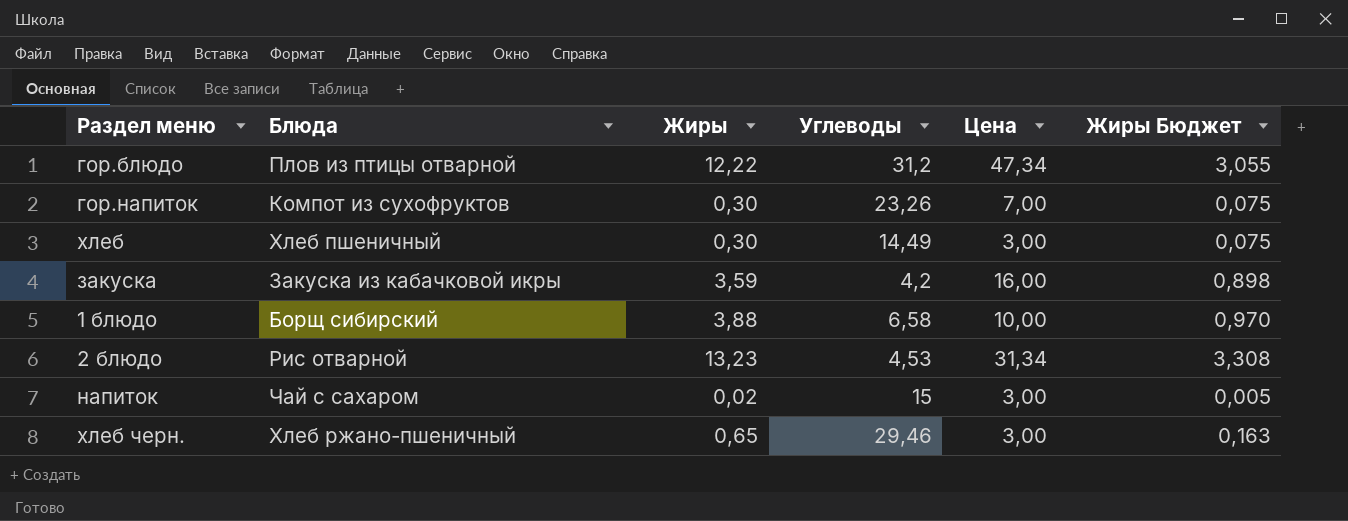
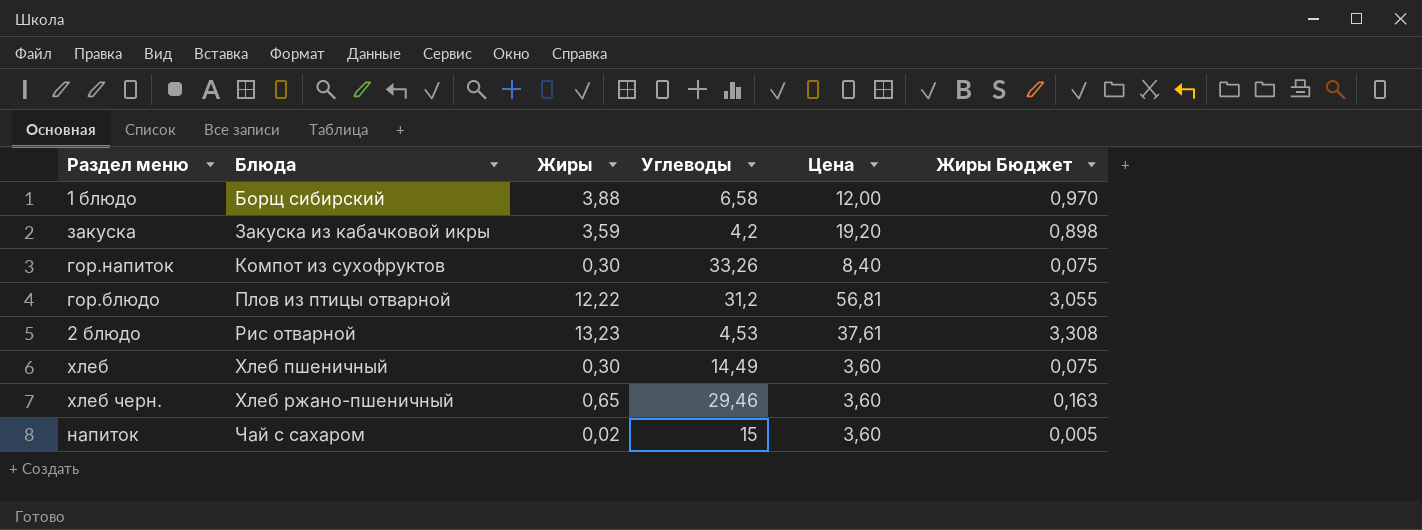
row order: none -> Блюда ascending
1 блюдо | Цена: 10,00 -> 12,00
закуска | Цена: 16,00 -> 19,20
гор.напиток | Углеводы: 23,26 -> 33,26
гор.напиток | Цена: 7,00 -> 8,40
гор.блюдо | Цена: 47,34 -> 56,81
2 блюдо | Цена: 31,34 -> 37,61
хлеб | Цена: 3,00 -> 3,60
хлеб черн. | Цена: 3,00 -> 3,60
напиток | Цена: 3,00 -> 3,60

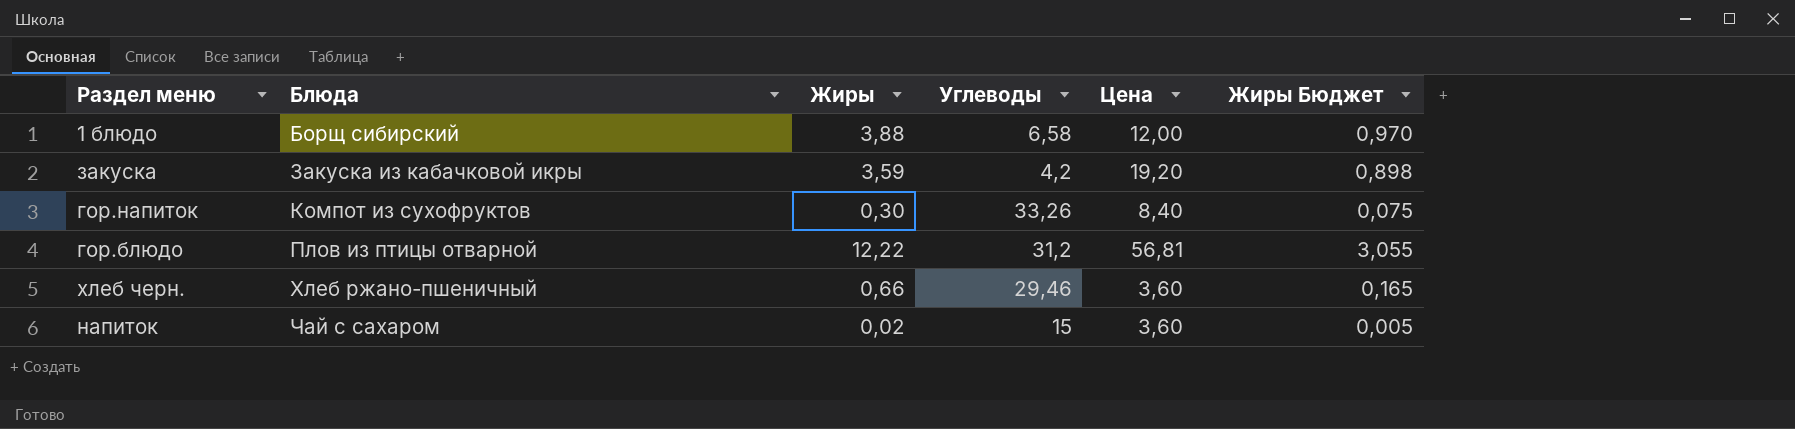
row 2 блюдо: Рис отварной | 13,23 | 4,53 | 37,61 | 3,308 -> none
row хлеб: Хлеб пшеничный | 0,30 | 14,49 | 3,60 | 0,075 -> none
хлеб черн. | Жиры: 0,65 -> 0,66
хлеб черн. | Жиры Бюджет: 0,163 -> 0,165

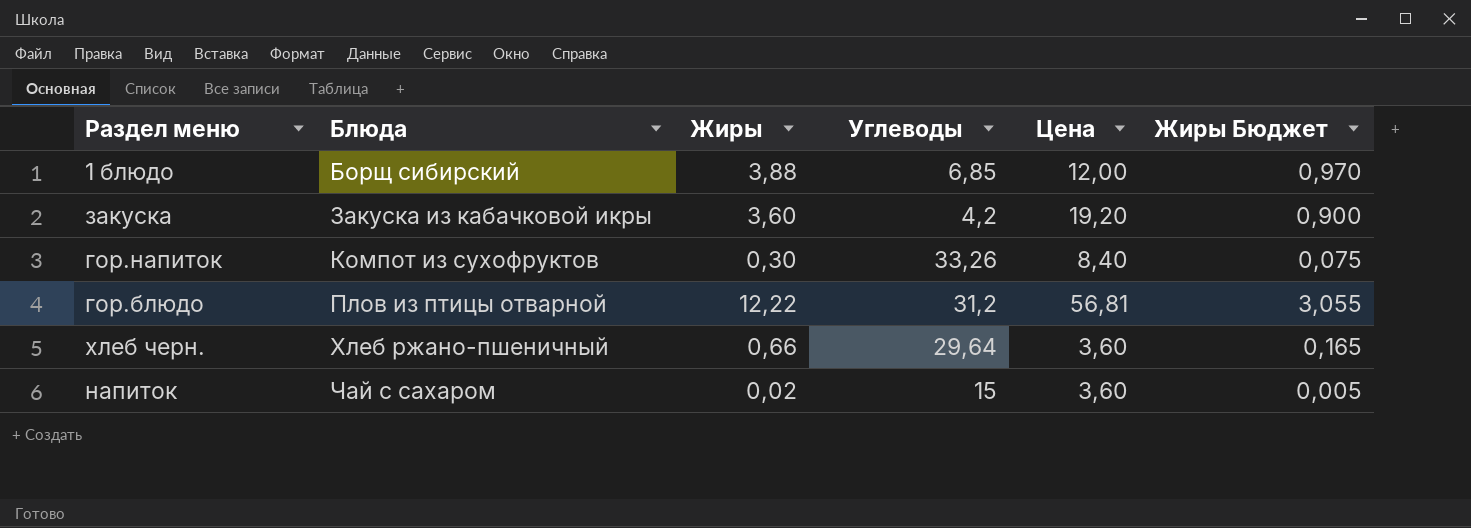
1 блюдо | Углеводы: 6,58 -> 6,85
закуска | Жиры: 3,59 -> 3,60
закуска | Жиры Бюджет: 0,898 -> 0,900
хлеб черн. | Углеводы: 29,46 -> 29,64

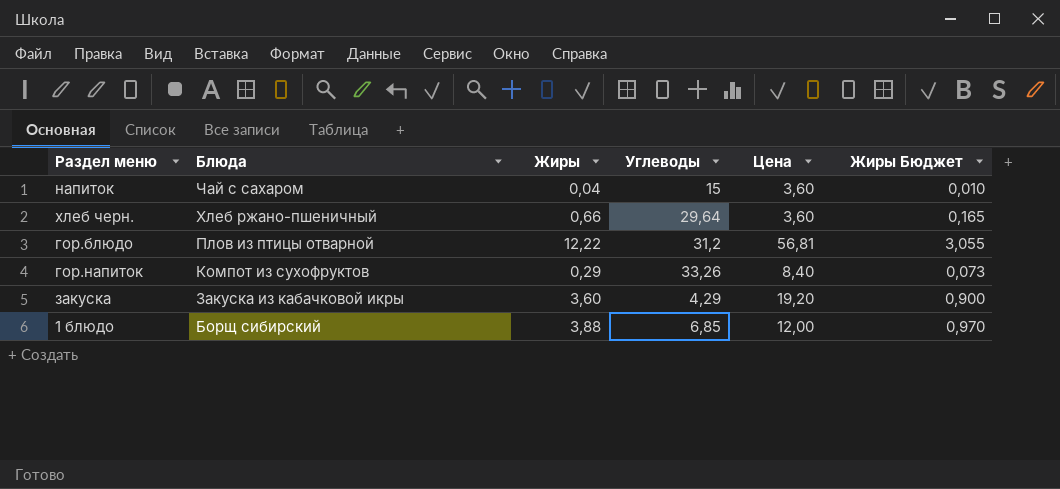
row order: Блюда ascending -> Блюда descending
напиток | Жиры: 0,02 -> 0,04
напиток | Жиры Бюджет: 0,005 -> 0,010
гор.напиток | Жиры: 0,30 -> 0,29
гор.напиток | Жиры Бюджет: 0,075 -> 0,073
закуска | Углеводы: 4,2 -> 4,29

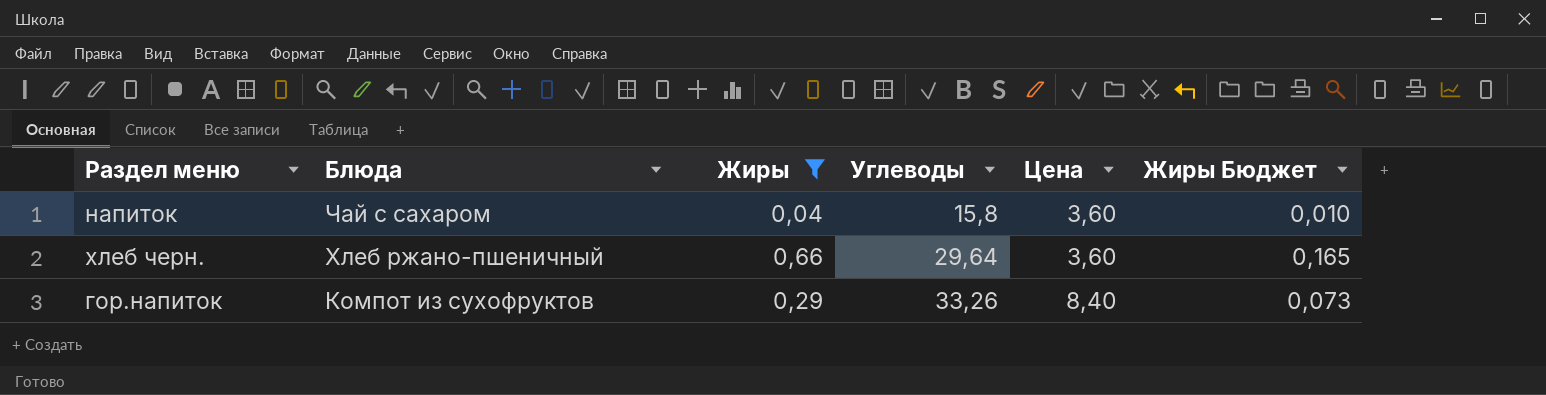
filter: none -> Жиры <= 0,66
напиток | Углеводы: 15 -> 15,8

